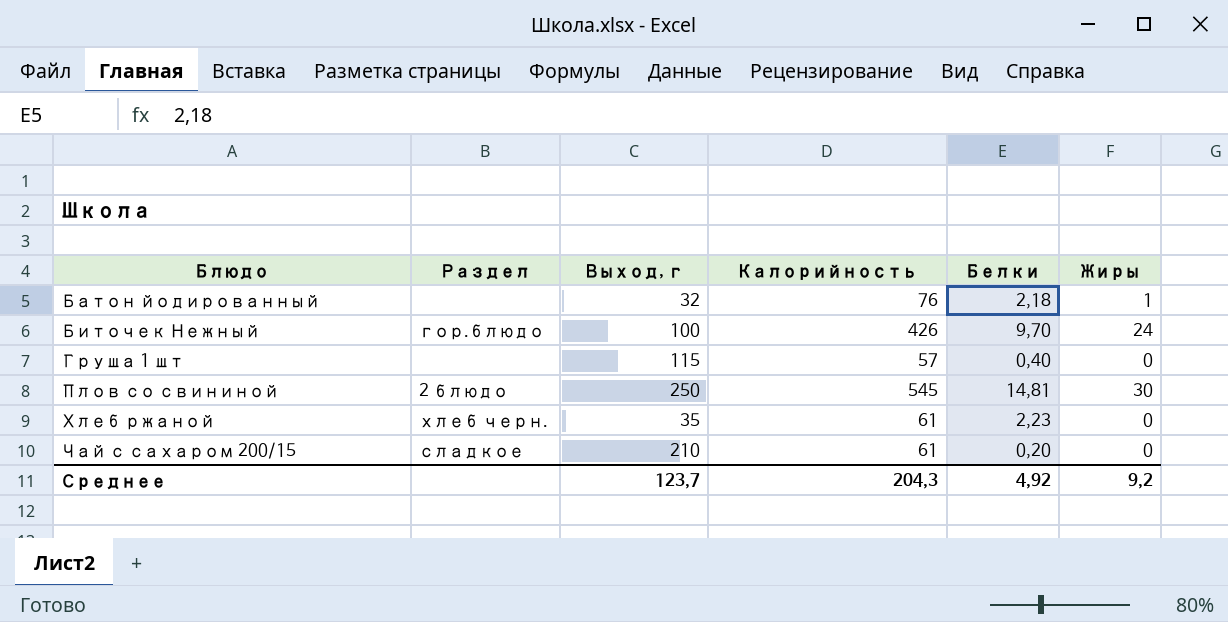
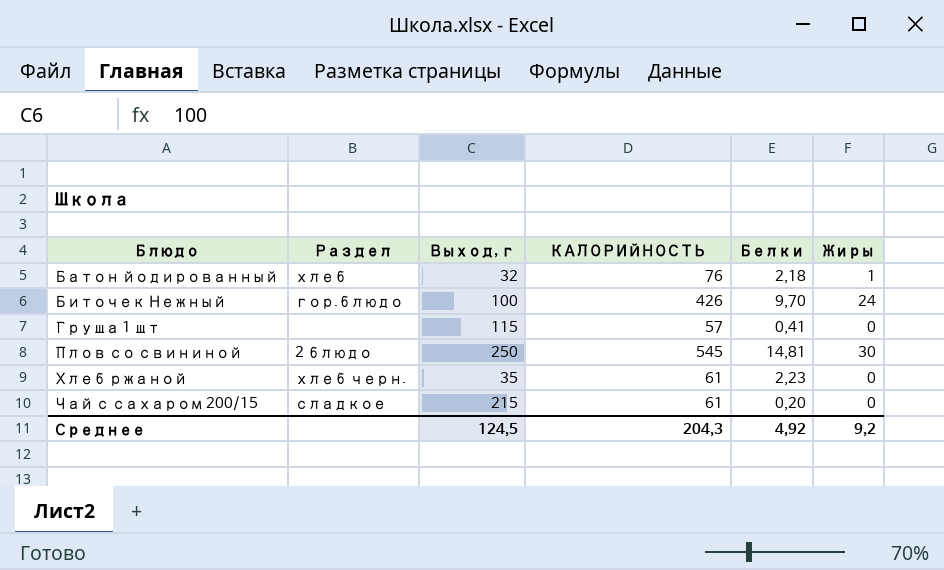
column name: Калорийность -> КАЛОРИЙНОСТЬ
Батон йодированный | Раздел: none -> хлеб
Груша 1 шт | Белки: 0,40 -> 0,41
Чай с сахаром 200/15 | Выход, г: 210 -> 215
Среднее | Выход, г: 123,7 -> 124,5

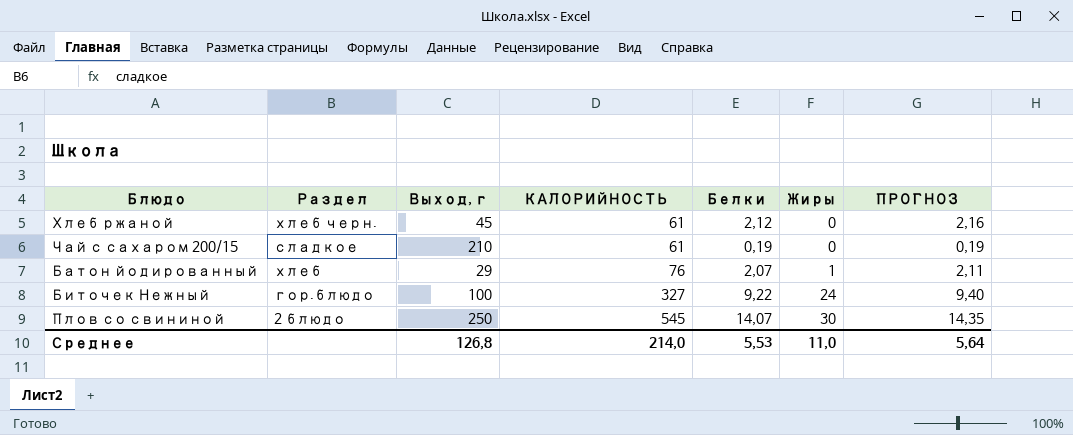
row order: Блюдо ascending -> КАЛОРИЙНОСТЬ ascending
column ПРОГНОЗ | formula: none -> [Белки] * 1,02
row Груша 1 шт: none | 115 | 57 | 0,41 | 0 -> none
Хлеб ржаной | Выход, г: 35 -> 45
Хлеб ржаной | Белки: 2,23 -> 2,12
Чай с сахаром 200/15 | Выход, г: 215 -> 210
Чай с сахаром 200/15 | Белки: 0,20 -> 0,19
Батон йодированный | Выход, г: 32 -> 29
Батон йодированный | Белки: 2,18 -> 2,07
Биточек Нежный | КАЛОРИЙНОСТЬ: 426 -> 327
Биточек Нежный | Белки: 9,70 -> 9,22
Плов со свининой | Белки: 14,81 -> 14,07
Среднее | Выход, г: 124,5 -> 126,8
Среднее | КАЛОРИЙНОСТЬ: 204,3 -> 214,0
Среднее | Белки: 4,92 -> 5,53
Среднее | Жиры: 9,2 -> 11,0

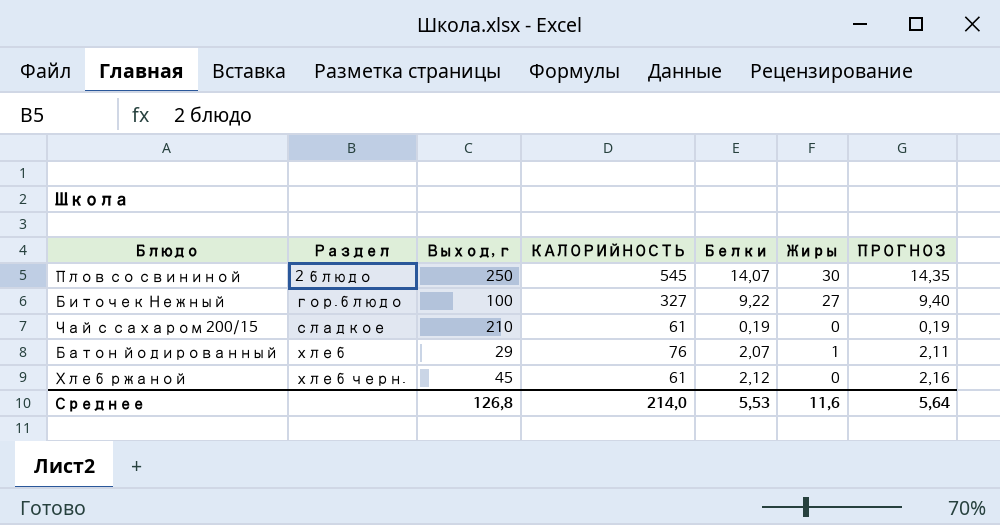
row order: КАЛОРИЙНОСТЬ ascending -> Раздел ascending
Биточек Нежный | Жиры: 24 -> 27
Среднее | Жиры: 11,0 -> 11,6

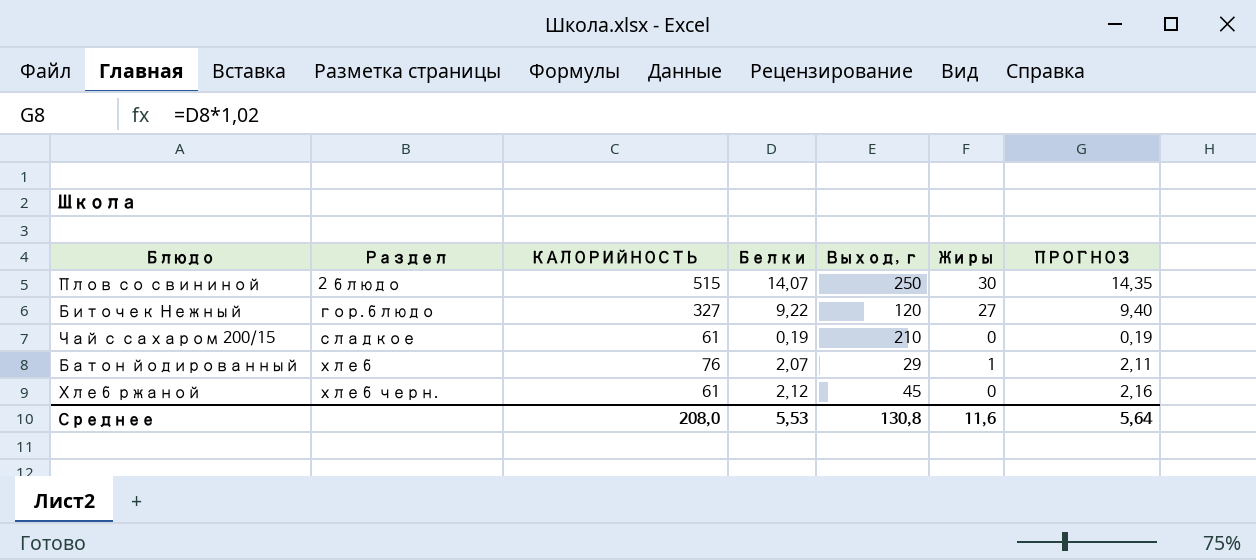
column Выход, г | position: 3 -> 5
Плов со свининой | КАЛОРИЙНОСТЬ: 545 -> 515
Биточек Нежный | Выход, г: 100 -> 120
Среднее | КАЛОРИЙНОСТЬ: 214,0 -> 208,0
Среднее | Выход, г: 126,8 -> 130,8

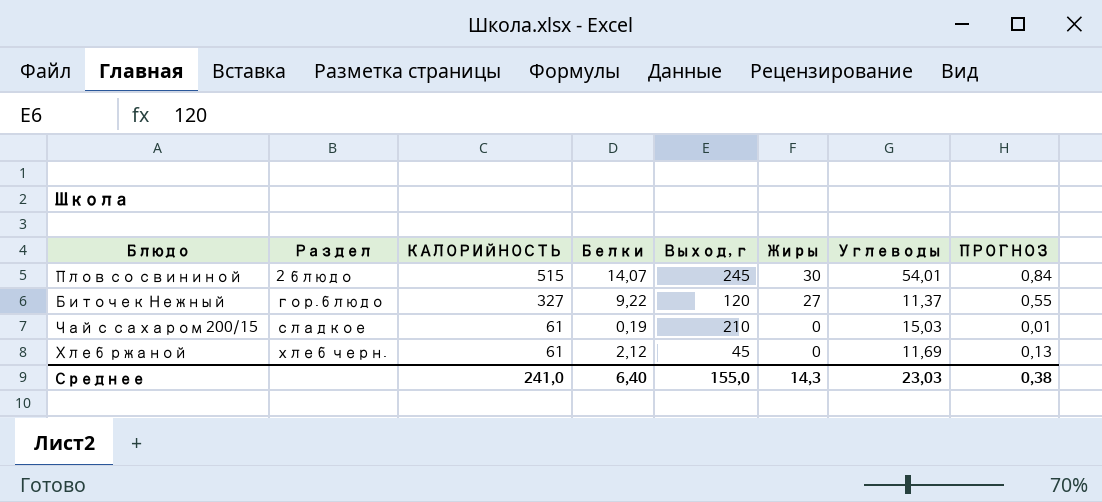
column Углеводы | position: none -> 7
column ПРОГНОЗ | formula: [Белки] * 1,02 -> [Белки] * 0,06
row Батон йодированный: хлеб | 76 | 2,07 | 29 | 1 | 2,11 -> none
Плов со свининой | Выход, г: 250 -> 245
Среднее | КАЛОРИЙНОСТЬ: 208,0 -> 241,0
Среднее | Белки: 5,53 -> 6,40
Среднее | Выход, г: 130,8 -> 155,0
Среднее | Жиры: 11,6 -> 14,3
Среднее | ПРОГНОЗ: 5,64 -> 0,38

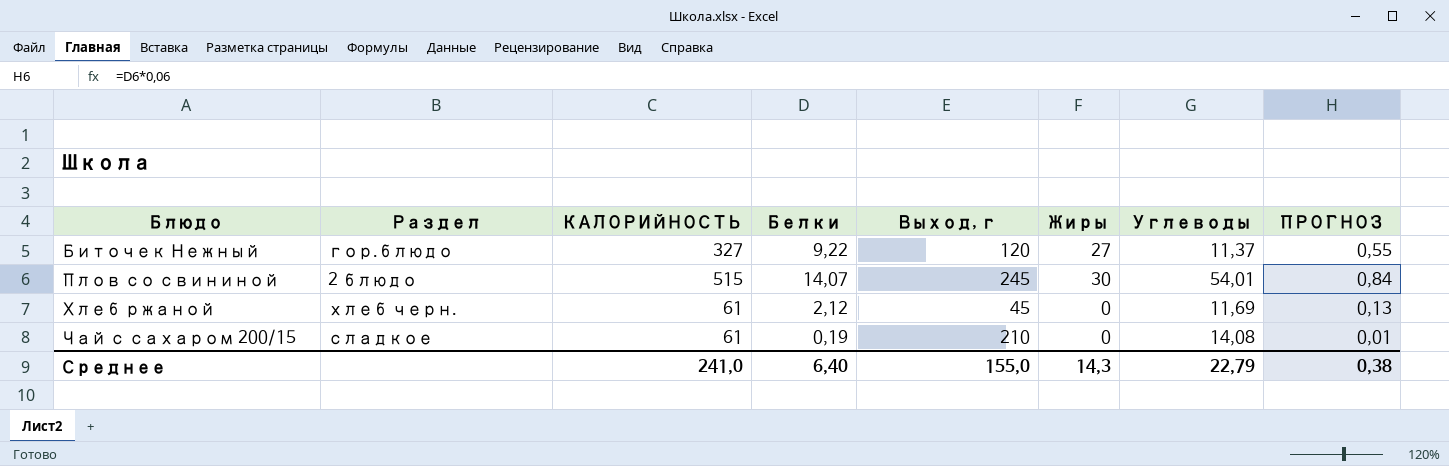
row order: Раздел ascending -> Блюдо ascending
Чай с сахаром 200/15 | Углеводы: 15,03 -> 14,08
Среднее | Углеводы: 23,03 -> 22,79

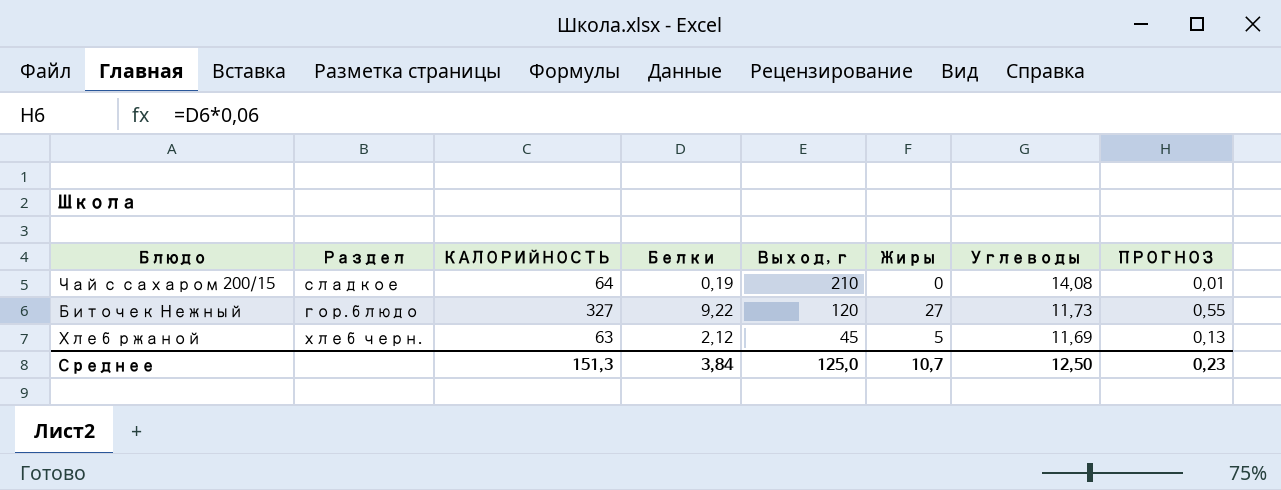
row order: Блюдо ascending -> Выход, г descending
row Плов со свининой: 2 блюдо | 515 | 14,07 | 245 | 30 | 54,01 | 0,84 -> none
Чай с сахаром 200/15 | КАЛОРИЙНОСТЬ: 61 -> 64
Биточек Нежный | Углеводы: 11,37 -> 11,73
Хлеб ржаной | КАЛОРИЙНОСТЬ: 61 -> 63
Хлеб ржаной | Жиры: 0 -> 5
Среднее | КАЛОРИЙНОСТЬ: 241,0 -> 151,3
Среднее | Белки: 6,40 -> 3,84
Среднее | Выход, г: 155,0 -> 125,0
Среднее | Жиры: 14,3 -> 10,7
Среднее | Углеводы: 22,79 -> 12,50
Среднее | ПРОГНОЗ: 0,38 -> 0,23

